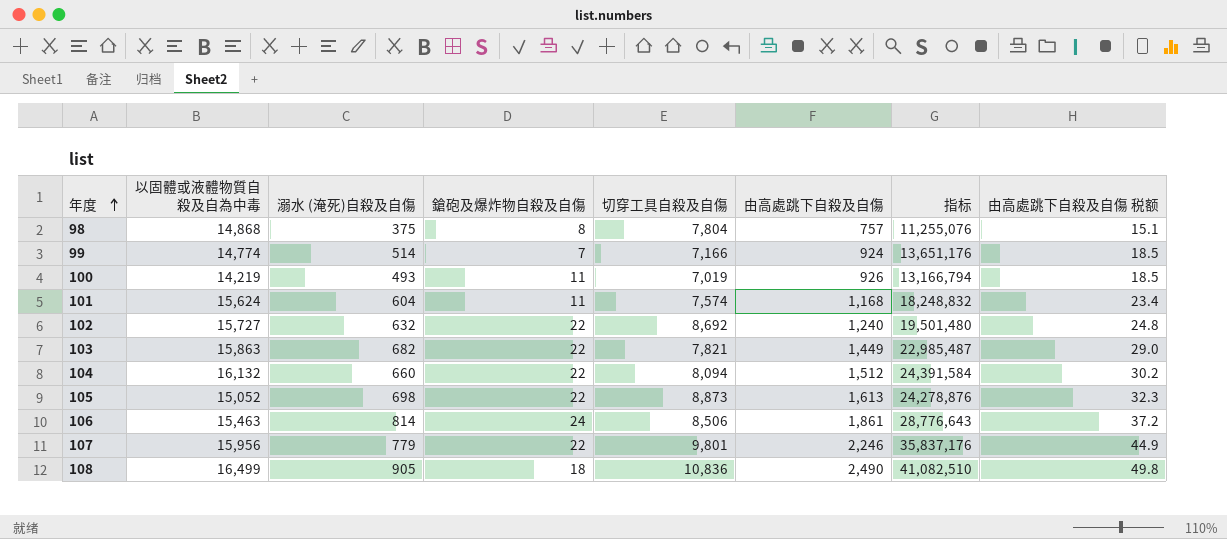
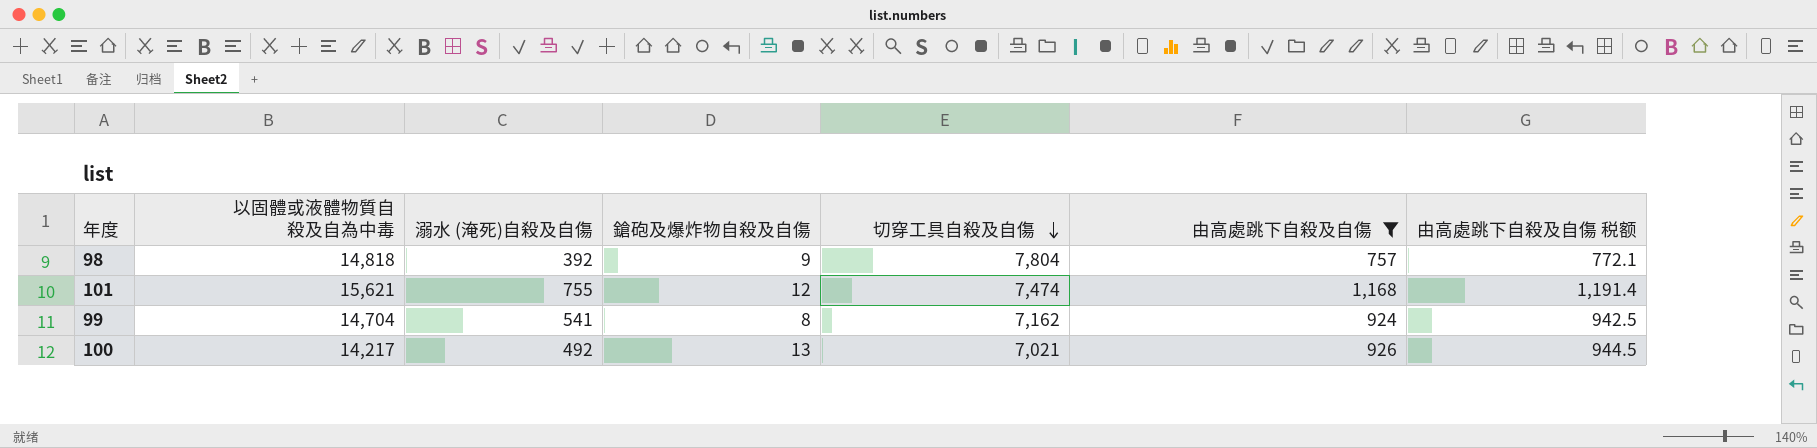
filter: none -> 由高處跳下自殺及自傷 <= 1,168
row order: 年度 ascending -> 切穿工具自殺及自傷 descending
column 指标 | formula: [以固體或液體物質自殺及自為中毒] * [由高處跳下自殺及自傷] -> none
column 由高處跳下自殺及自傷 税额 | formula: [由高處跳下自殺及自傷] * 0.02 -> [由高處跳下自殺及自傷] * 1.02
98 | 以固體或液體物質自殺及自為中毒: 14,868 -> 14,818
98 | 溺水 (淹死)自殺及自傷: 375 -> 392
98 | 鎗砲及爆炸物自殺及自傷: 8 -> 9
101 | 以固體或液體物質自殺及自為中毒: 15,624 -> 15,621
101 | 溺水 (淹死)自殺及自傷: 604 -> 755
101 | 鎗砲及爆炸物自殺及自傷: 11 -> 12
101 | 切穿工具自殺及自傷: 7,574 -> 7,474
99 | 以固體或液體物質自殺及自為中毒: 14,774 -> 14,704
99 | 溺水 (淹死)自殺及自傷: 514 -> 541
99 | 鎗砲及爆炸物自殺及自傷: 7 -> 8
99 | 切穿工具自殺及自傷: 7,166 -> 7,162
100 | 以固體或液體物質自殺及自為中毒: 14,219 -> 14,217
100 | 溺水 (淹死)自殺及自傷: 493 -> 492
100 | 鎗砲及爆炸物自殺及自傷: 11 -> 13
100 | 切穿工具自殺及自傷: 7,019 -> 7,021

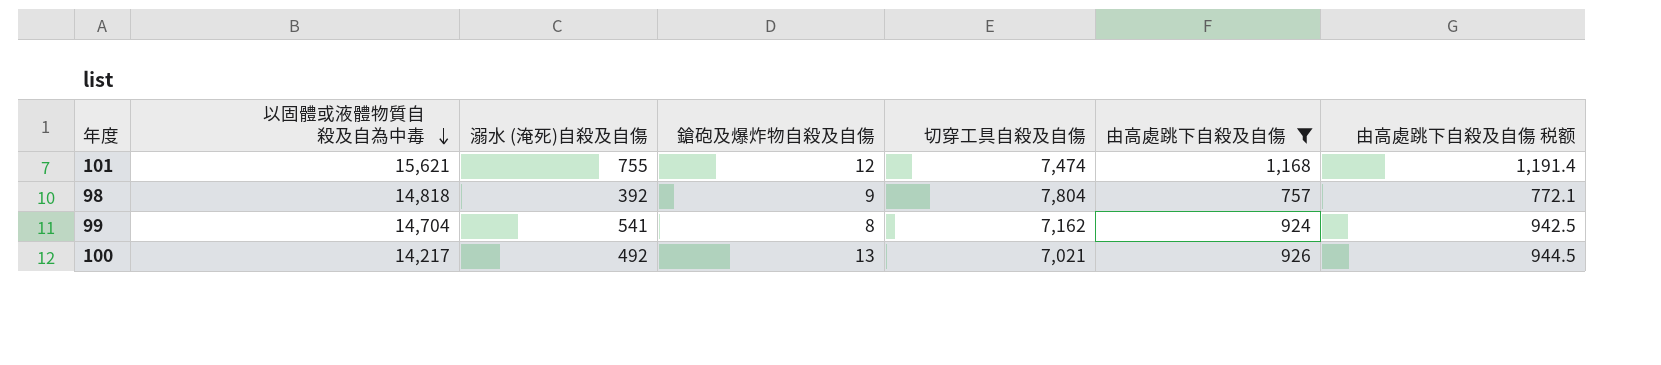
row order: 切穿工具自殺及自傷 descending -> 以固體或液體物質自殺及自為中毒 descending

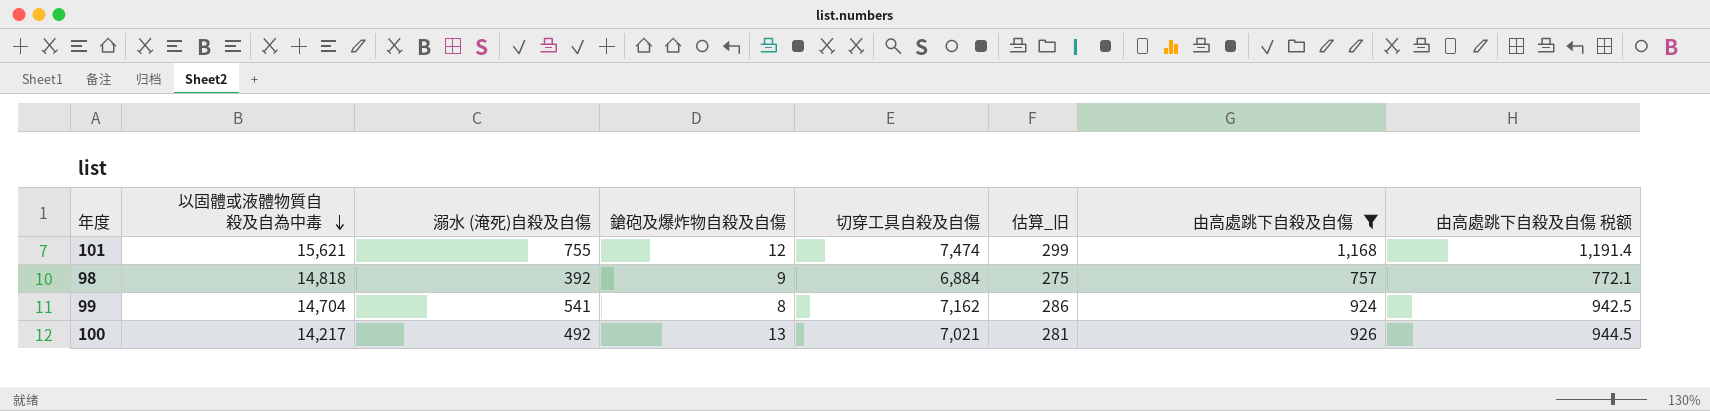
column 估算_旧 | formula: none -> [切穿工具自殺及自傷] * 0.04
98 | 切穿工具自殺及自傷: 7,804 -> 6,884

